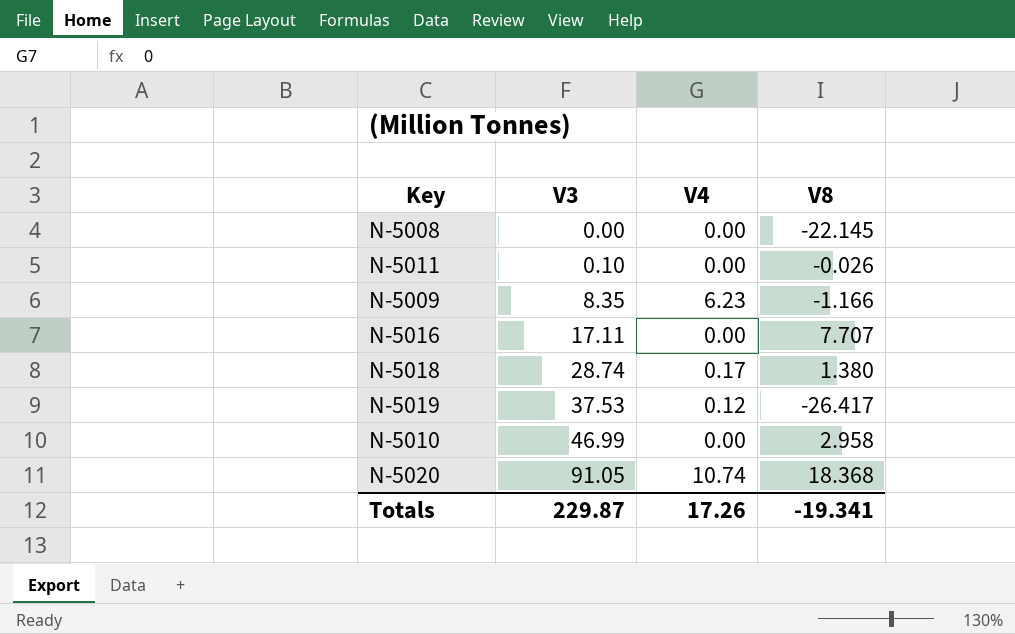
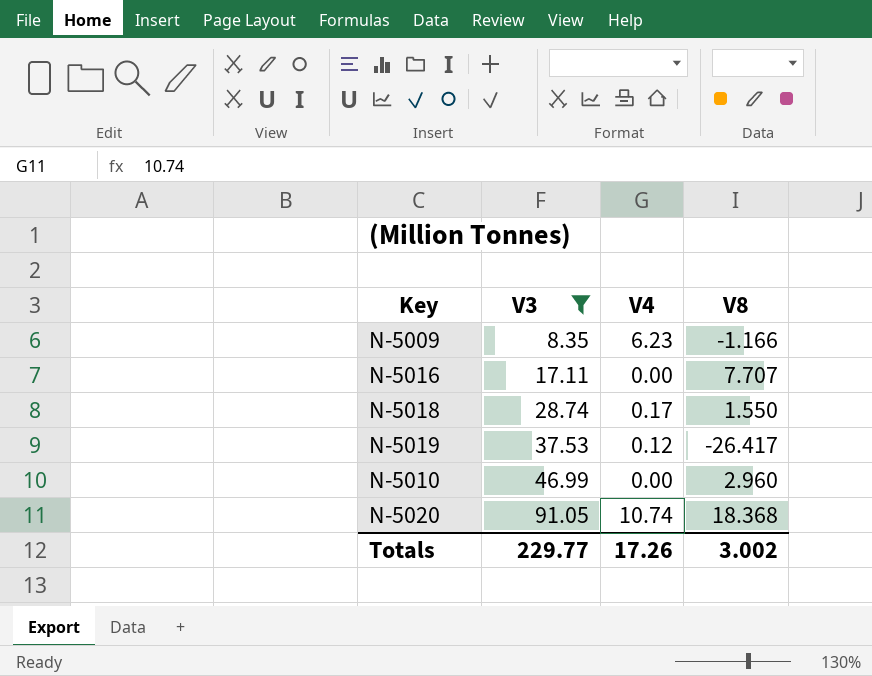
filter: none -> V3 >= 8.35
N-5018 | V8: 1.380 -> 1.550
N-5010 | V8: 2.958 -> 2.960
Totals | V3: 229.87 -> 229.77
Totals | V8: -19.341 -> 3.002

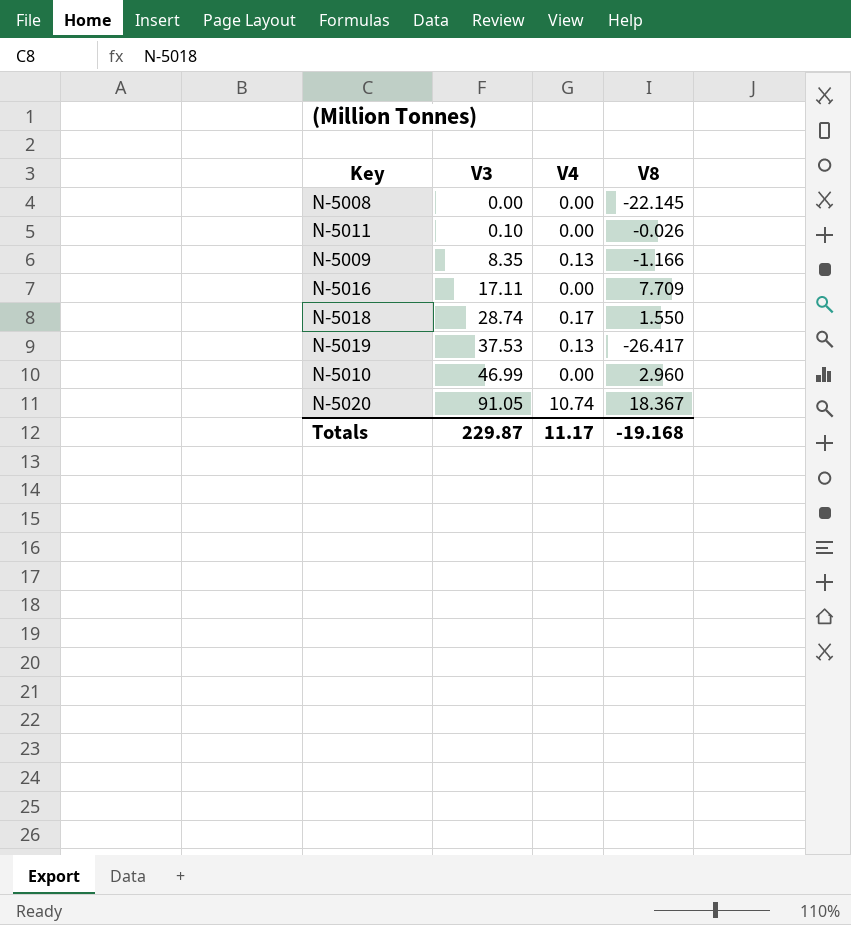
filter: V3 >= 8.35 -> none
N-5009 | V4: 6.23 -> 0.13
N-5016 | V8: 7.707 -> 7.709
N-5019 | V4: 0.12 -> 0.13
N-5020 | V8: 18.368 -> 18.367
Totals | V3: 229.77 -> 229.87
Totals | V4: 17.26 -> 11.17
Totals | V8: 3.002 -> -19.168

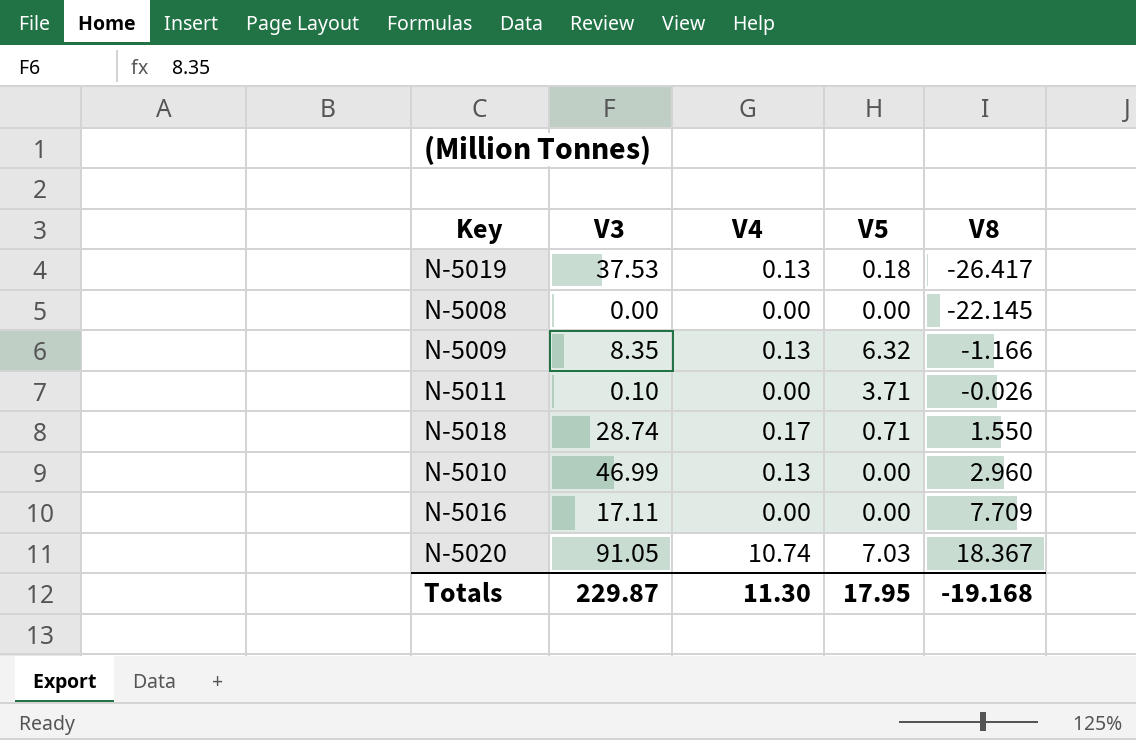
row order: V3 ascending -> V8 ascending
column V5 | position: none -> 4
N-5010 | V4: 0.00 -> 0.13
Totals | V4: 11.17 -> 11.30

